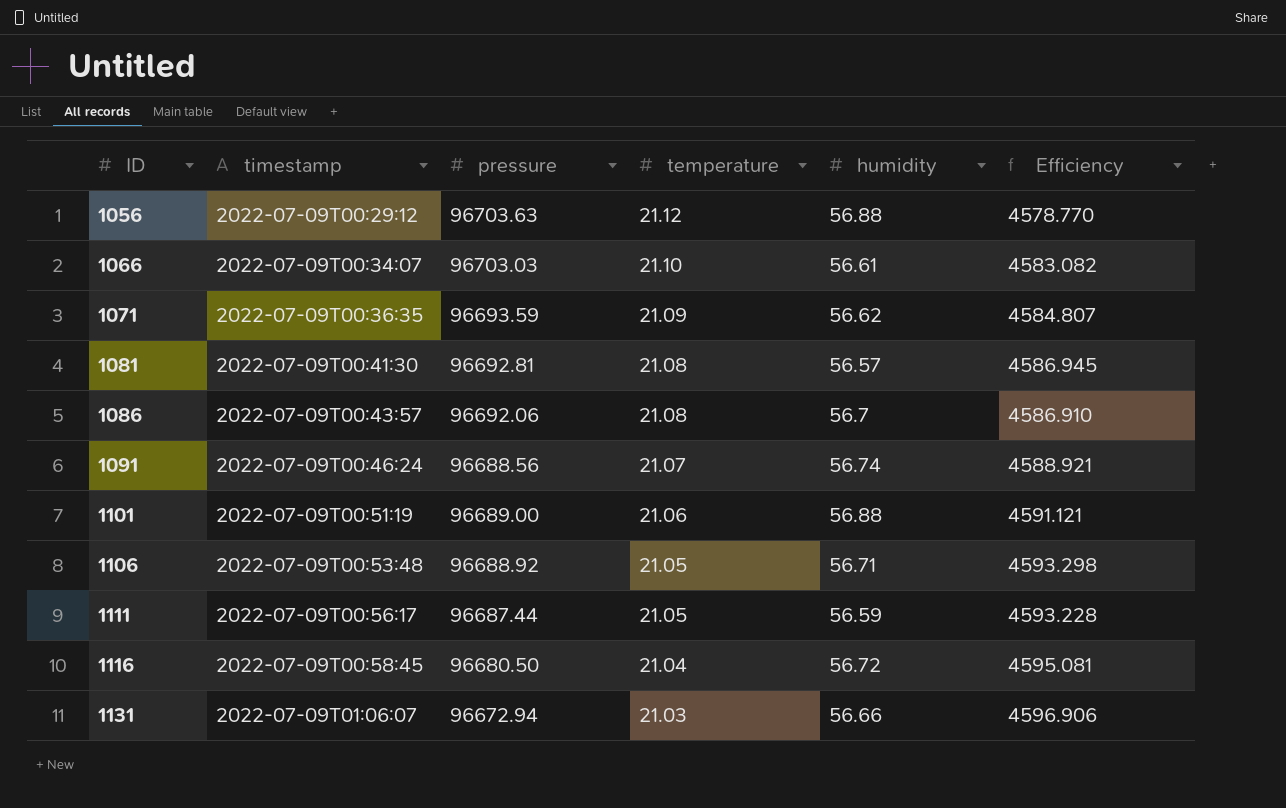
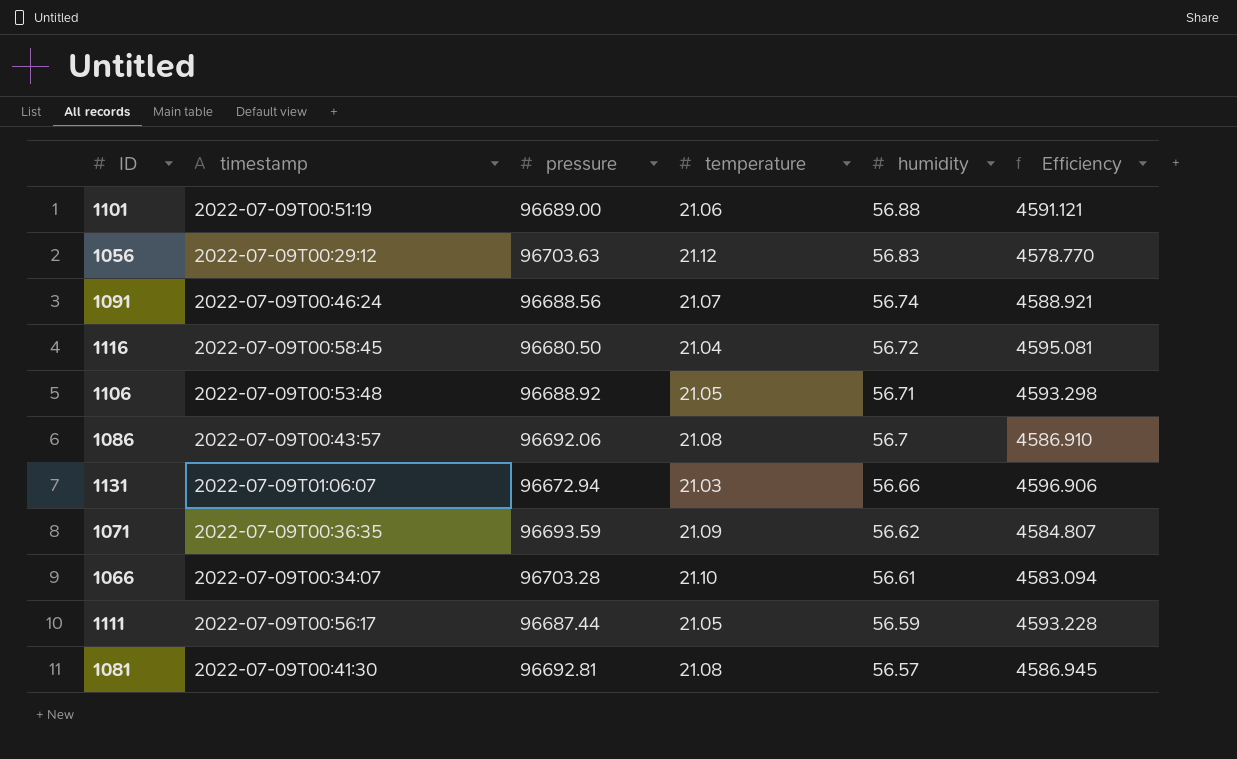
row order: ID ascending -> humidity descending
1056 | humidity: 56.88 -> 56.83
1066 | pressure: 96703.03 -> 96703.28
1066 | Efficiency: 4583.082 -> 4583.094

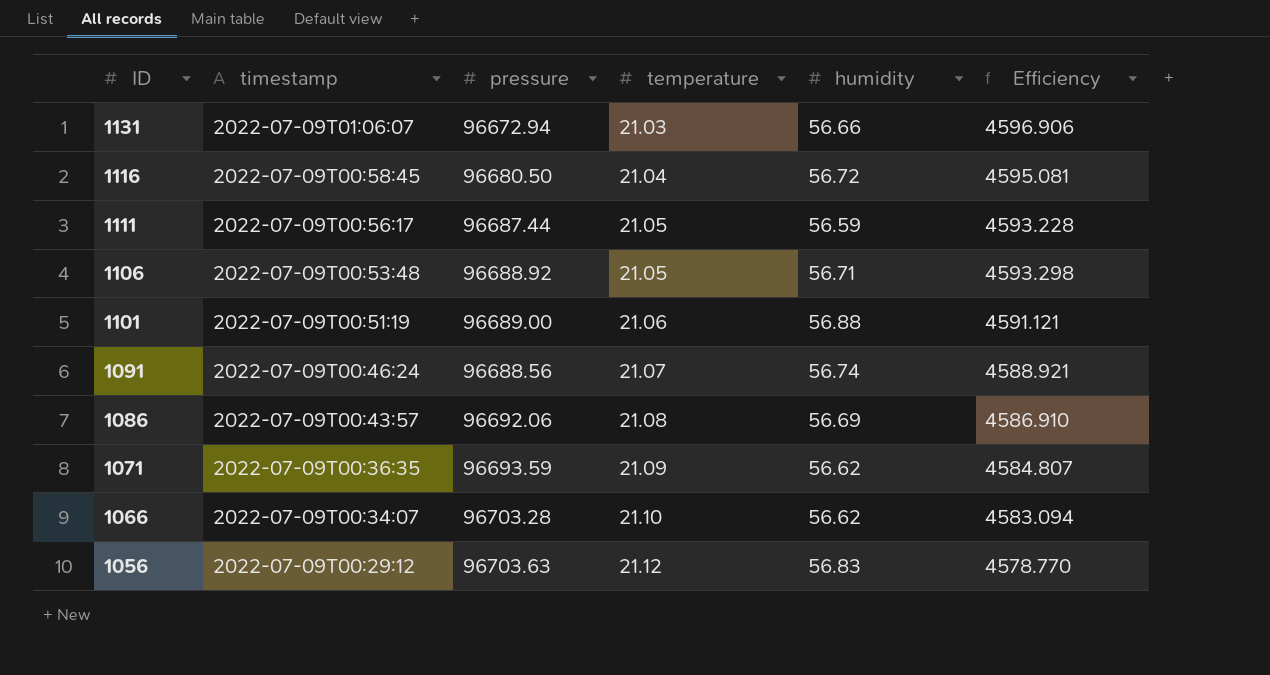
row order: humidity descending -> ID descending
row 1081: 2022-07-09T00:41:30 | 96692.81 | 21.08 | 56.57 | 4586.945 -> none
1086 | humidity: 56.7 -> 56.69
1066 | humidity: 56.61 -> 56.62

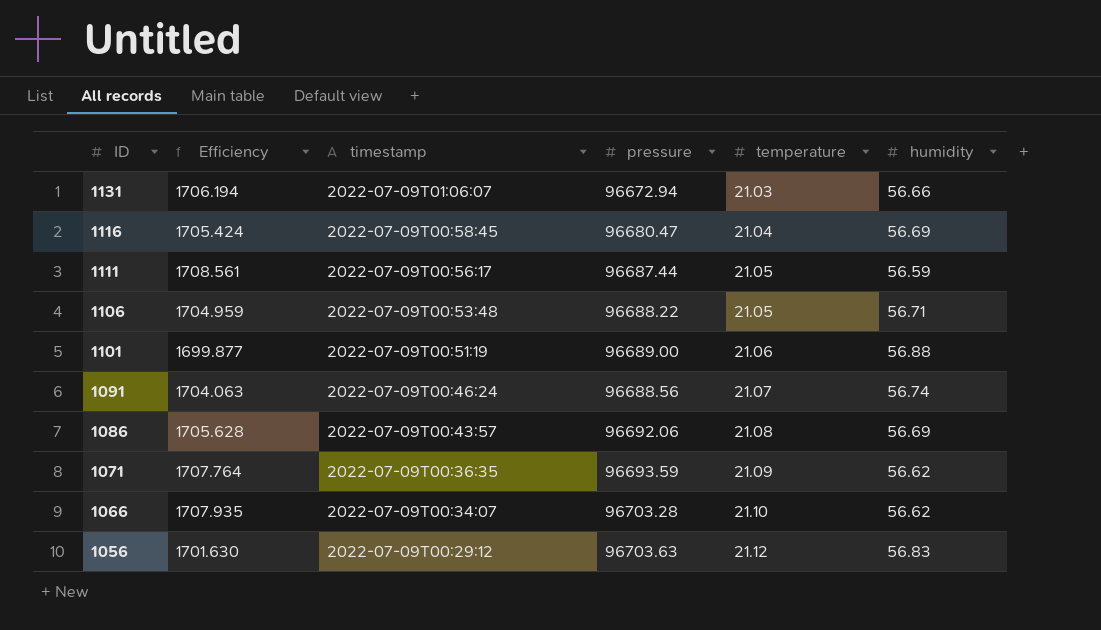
column Efficiency | formula: [pressure] / [temperature] -> [pressure] / [humidity]
column Efficiency | position: 6 -> 2
1116 | pressure: 96680.50 -> 96680.47
1116 | humidity: 56.72 -> 56.69
1106 | pressure: 96688.92 -> 96688.22

